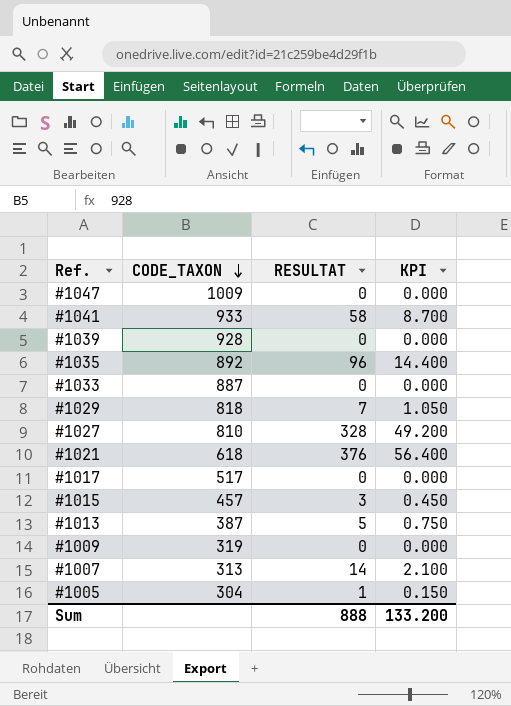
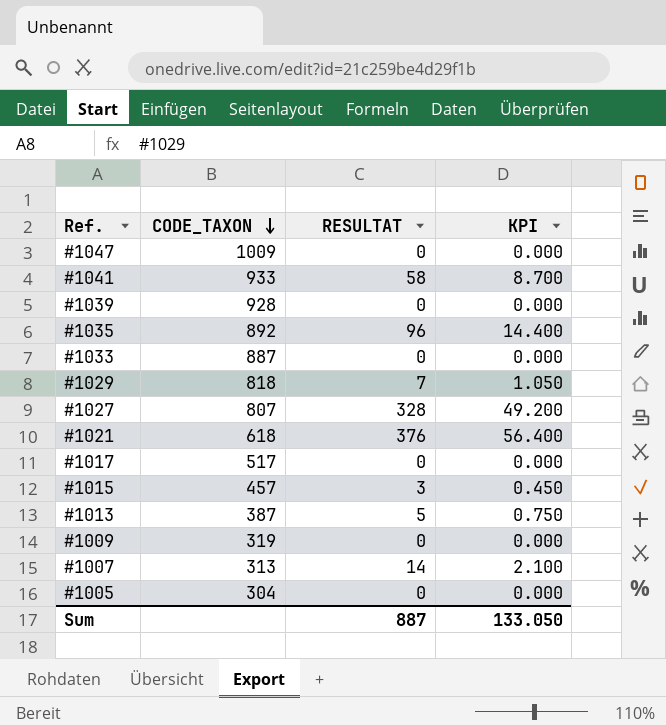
#1027 | CODE_TAXON: 810 -> 807
#1005 | RESULTAT: 1 -> 0
#1005 | KPI: 0.150 -> 0.000
Sum | RESULTAT: 888 -> 887
Sum | KPI: 133.200 -> 133.050

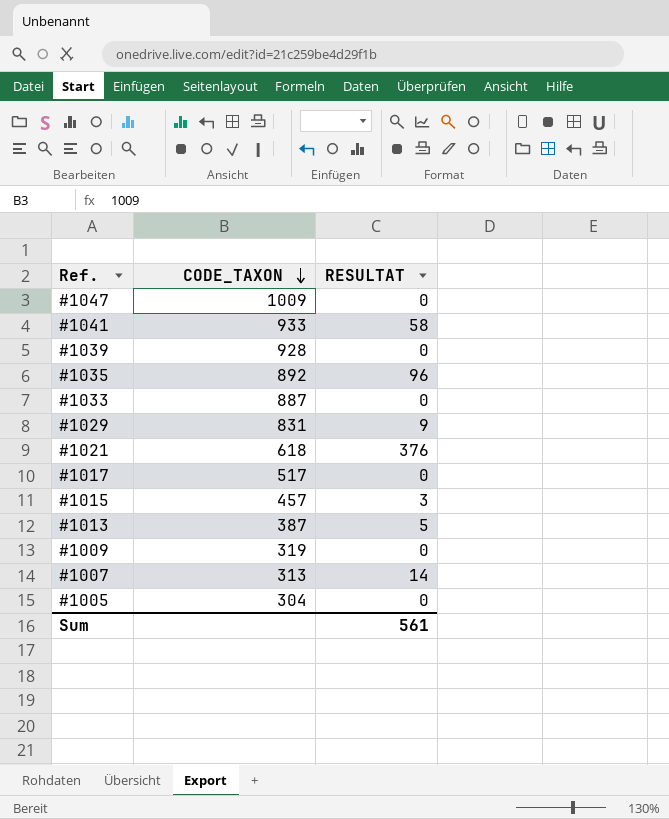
column KPI | formula: [RESULTAT] * 0.15 -> none
row #1027: 807 | 328 | 49.200 -> none
#1029 | CODE_TAXON: 818 -> 831
#1029 | RESULTAT: 7 -> 9
Sum | RESULTAT: 887 -> 561

